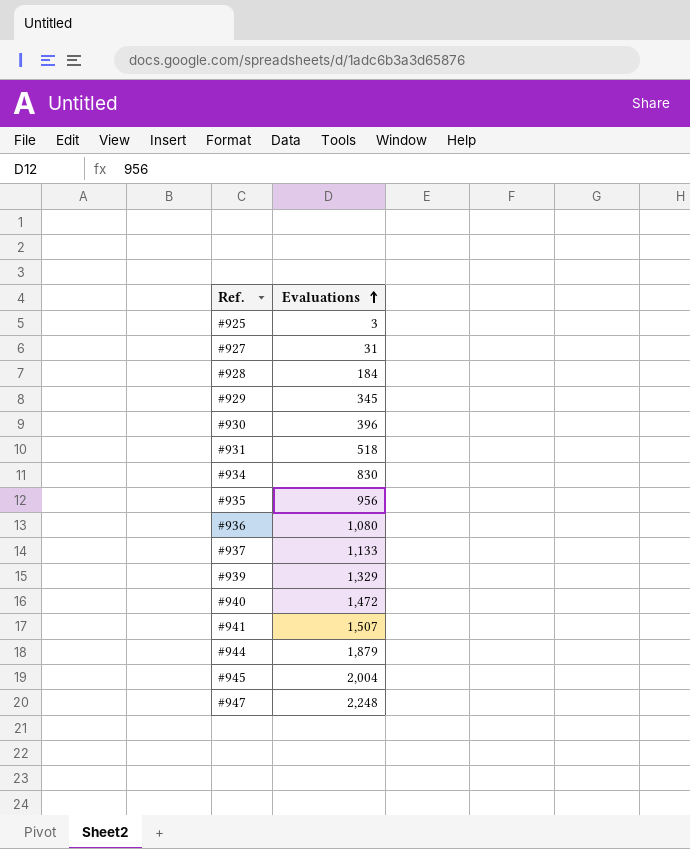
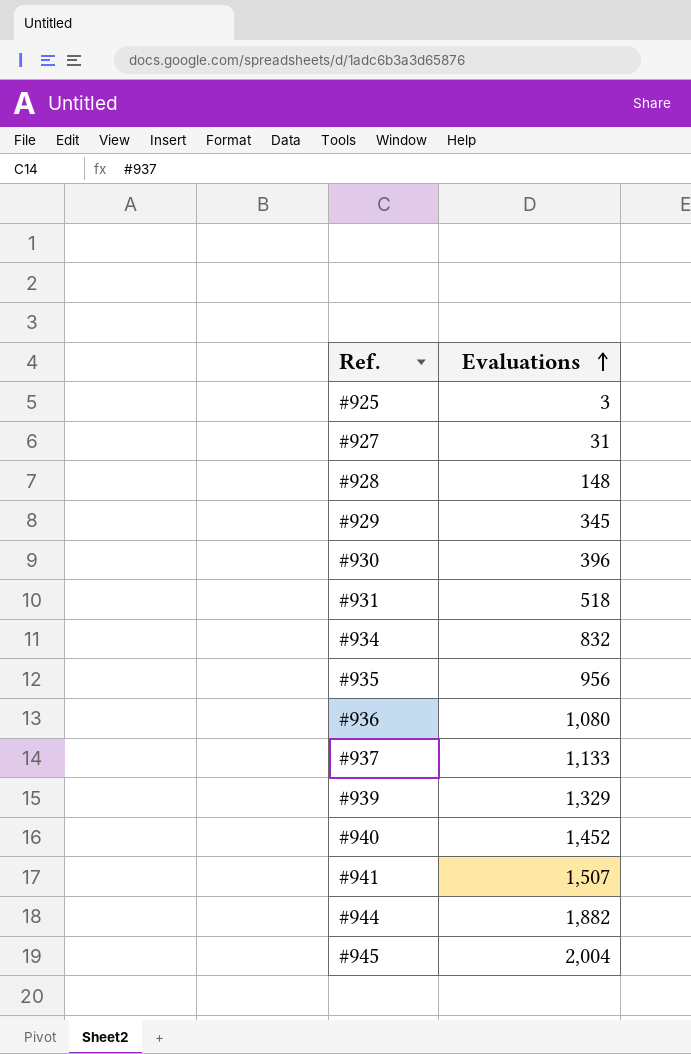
row #947: 2,248 -> none
#928 | Evaluations: 184 -> 148
#934 | Evaluations: 830 -> 832
#940 | Evaluations: 1,472 -> 1,452
#944 | Evaluations: 1,879 -> 1,882

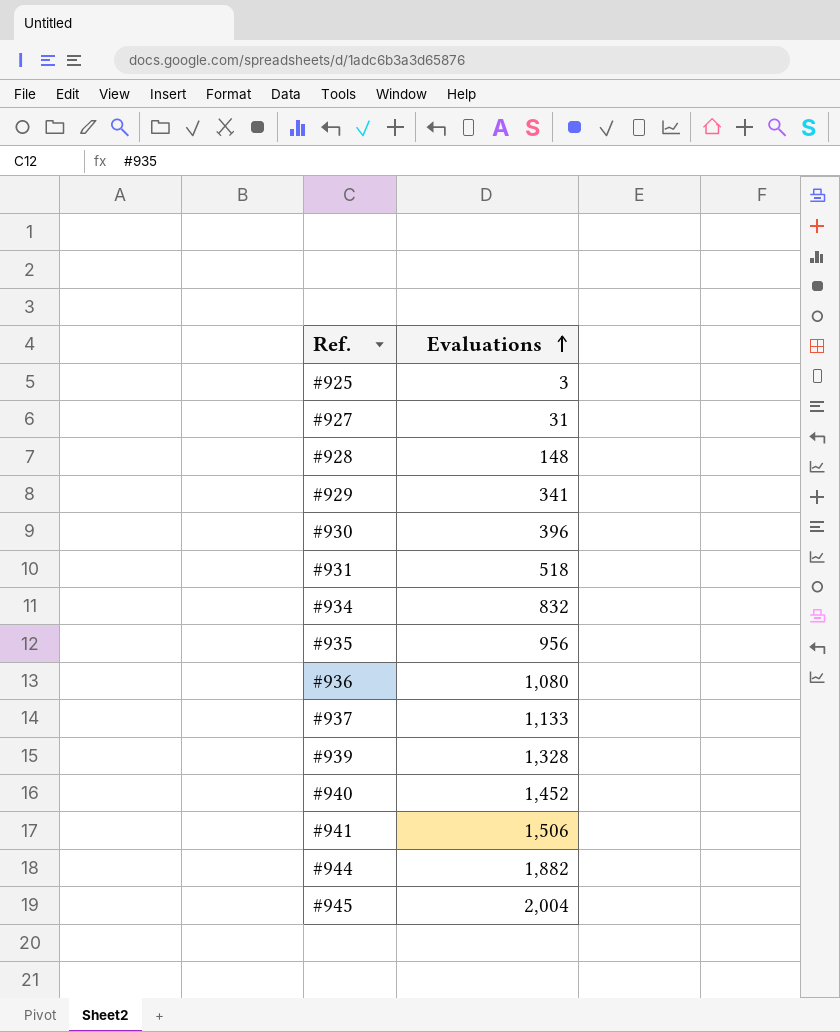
#929 | Evaluations: 345 -> 341
#939 | Evaluations: 1,329 -> 1,328
#941 | Evaluations: 1,507 -> 1,506

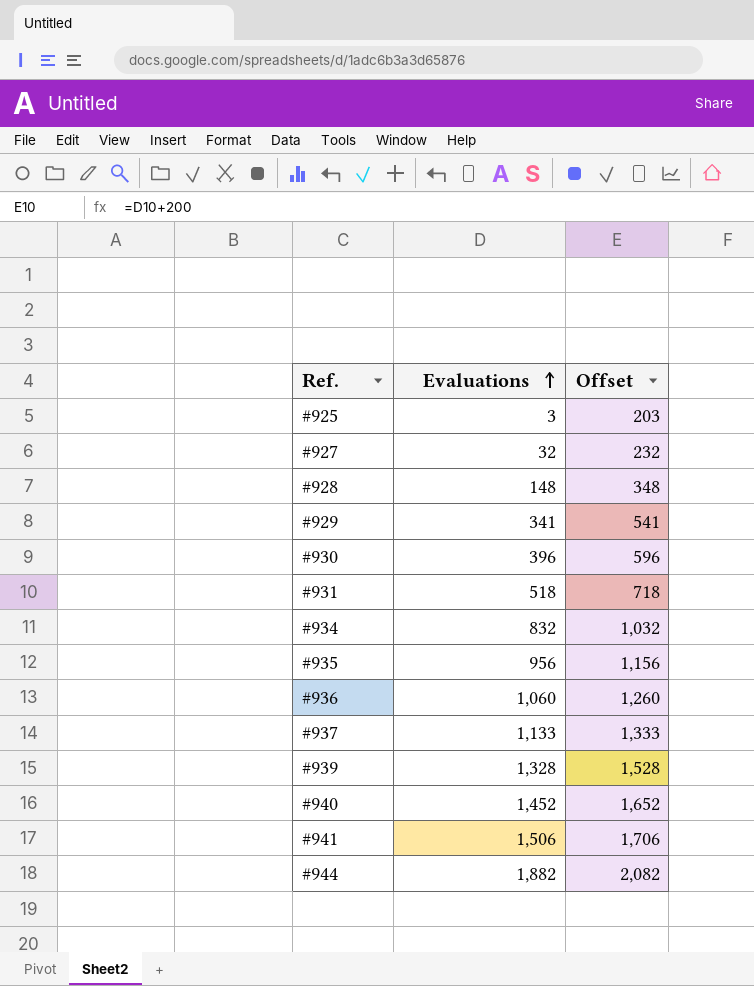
column Offset | formula: none -> [Evaluations] + 200
row #945: 2,004 -> none
#927 | Evaluations: 31 -> 32
#936 | Evaluations: 1,080 -> 1,060

